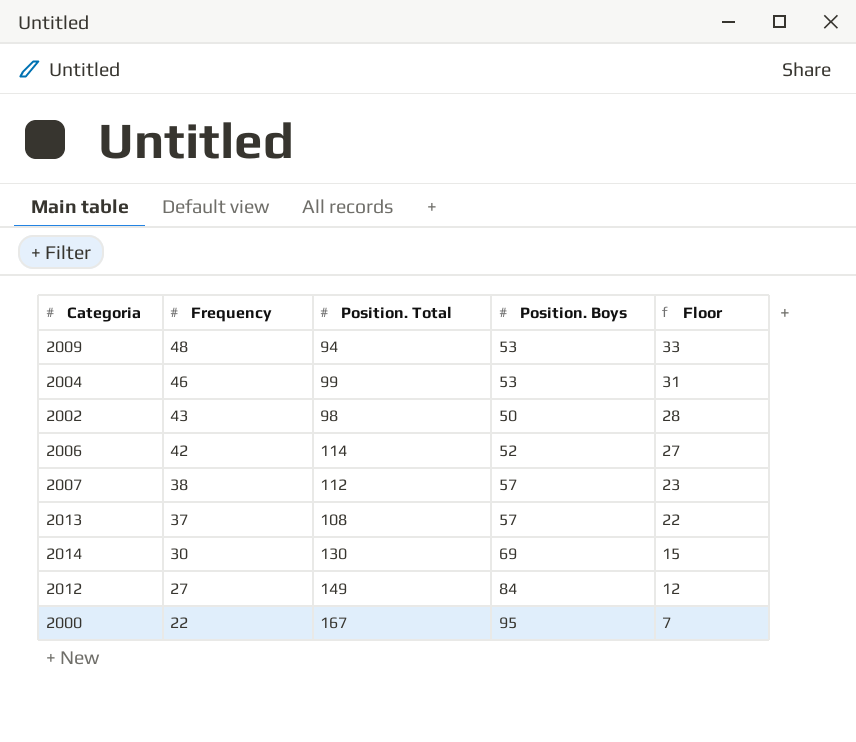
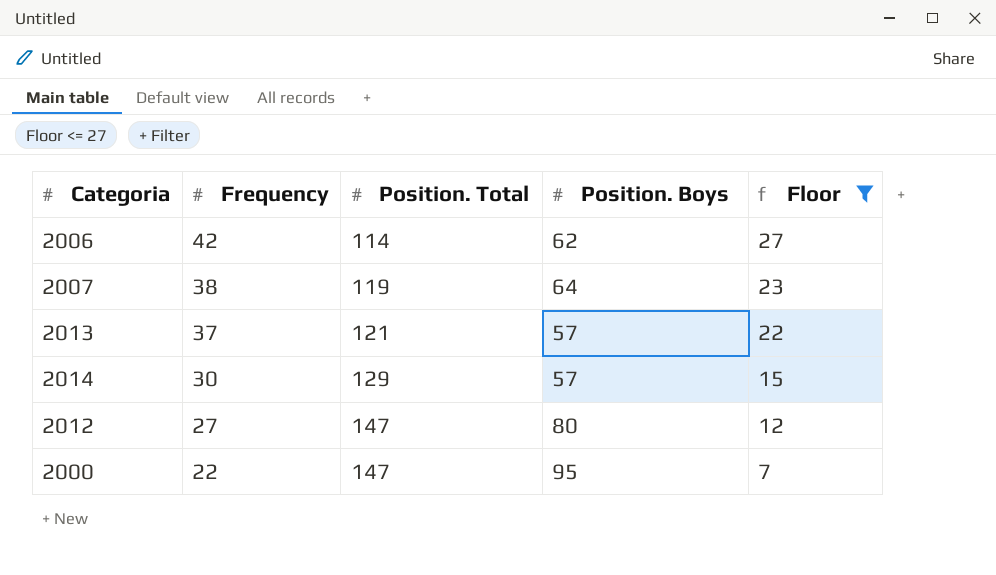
filter: none -> Floor <= 27
2006 | Position. Boys: 52 -> 62
2007 | Position. Total: 112 -> 119
2007 | Position. Boys: 57 -> 64
2013 | Position. Total: 108 -> 121
2014 | Position. Total: 130 -> 129
2014 | Position. Boys: 69 -> 57
2012 | Position. Total: 149 -> 147
2012 | Position. Boys: 84 -> 80
2000 | Position. Total: 167 -> 147

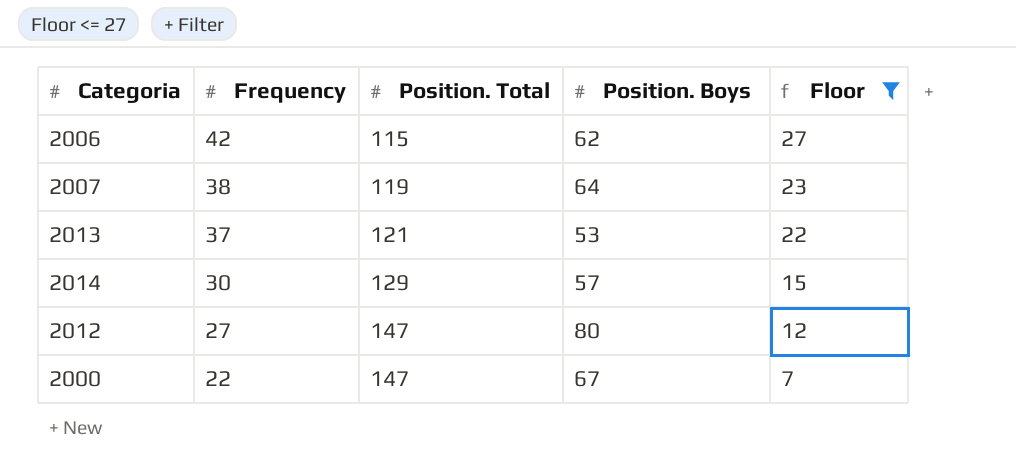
2006 | Position. Total: 114 -> 115
2013 | Position. Boys: 57 -> 53
2000 | Position. Boys: 95 -> 67

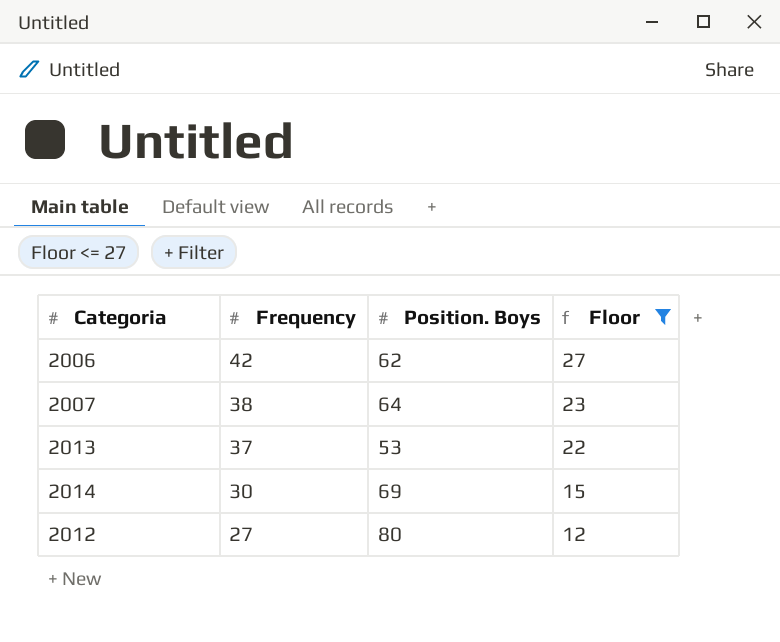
column Position. Total | position: 3 -> none
row 2000: 22 | 147 | 67 | 7 -> none
2014 | Position. Boys: 57 -> 69

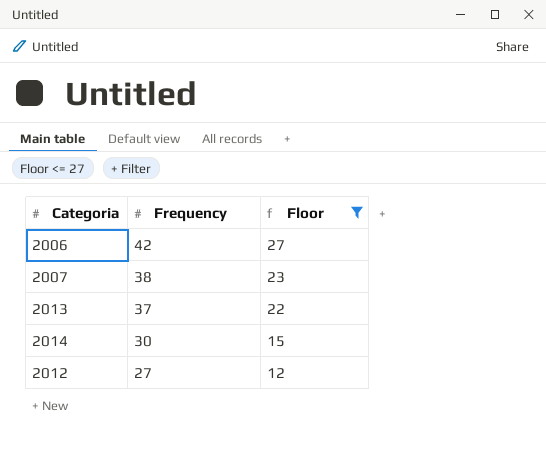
column Position. Boys | position: 3 -> none

